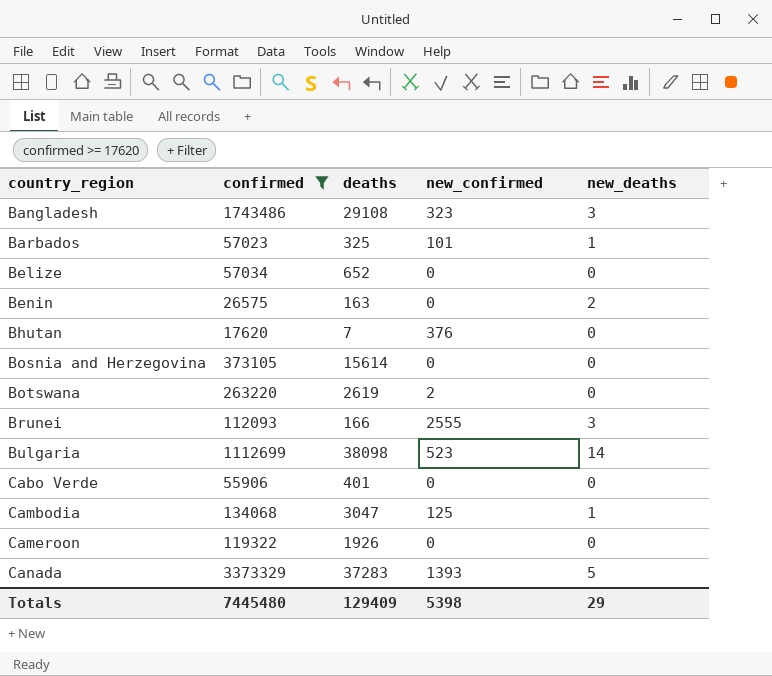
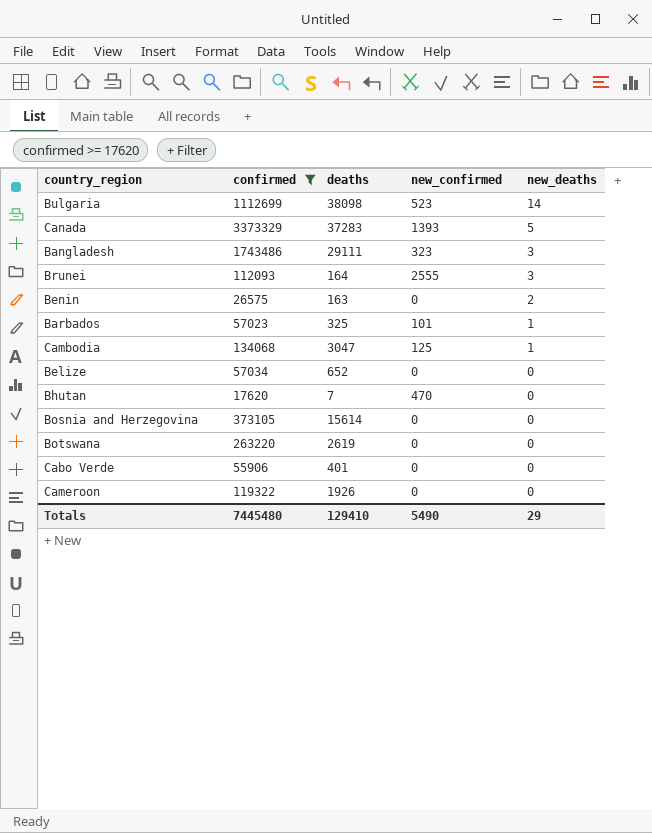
row order: country_region ascending -> new_deaths descending
Bangladesh | deaths: 29108 -> 29111
Brunei | deaths: 166 -> 164
Bhutan | new_confirmed: 376 -> 470
Botswana | new_confirmed: 2 -> 0
Totals | deaths: 129409 -> 129410
Totals | new_confirmed: 5398 -> 5490

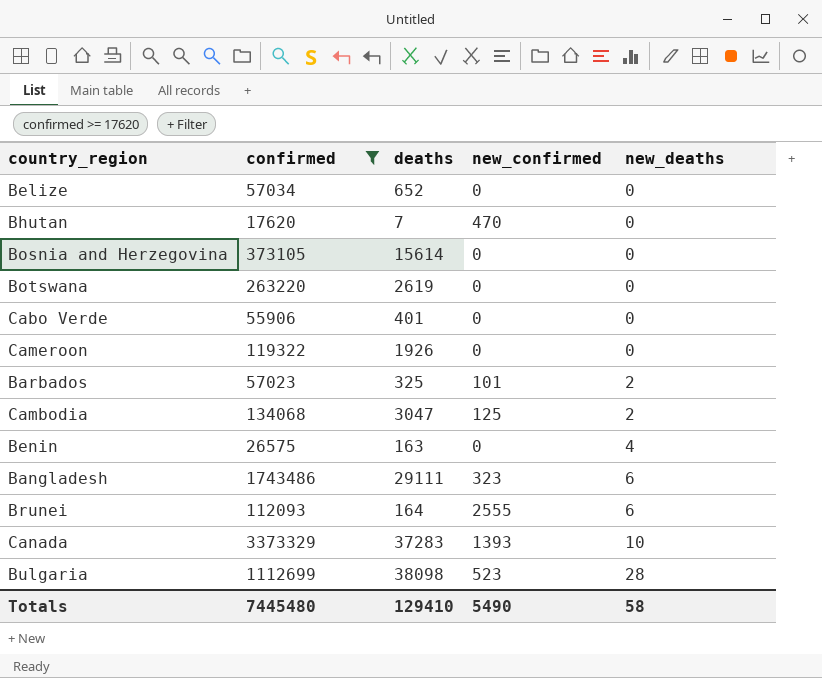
row order: new_deaths descending -> new_deaths ascending
Barbados | new_deaths: 1 -> 2
Cambodia | new_deaths: 1 -> 2
Benin | new_deaths: 2 -> 4
Bangladesh | new_deaths: 3 -> 6
Brunei | new_deaths: 3 -> 6
Canada | new_deaths: 5 -> 10
Bulgaria | new_deaths: 14 -> 28
Totals | new_deaths: 29 -> 58

